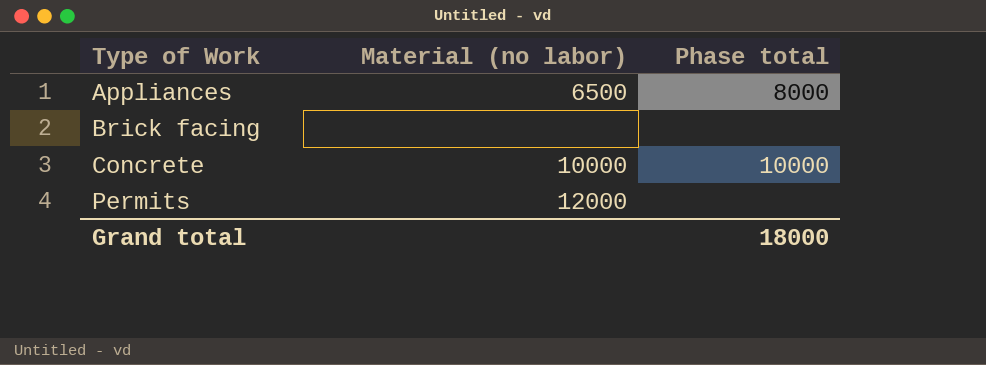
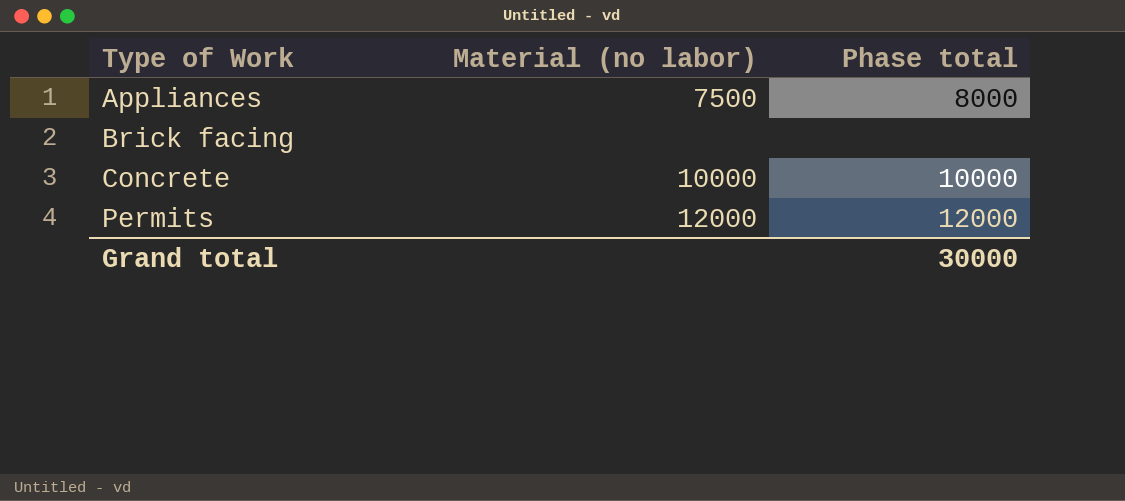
Appliances | Material (no labor): 6500 -> 7500
Permits | Phase total: none -> 12000
Grand total | Phase total: 18000 -> 30000

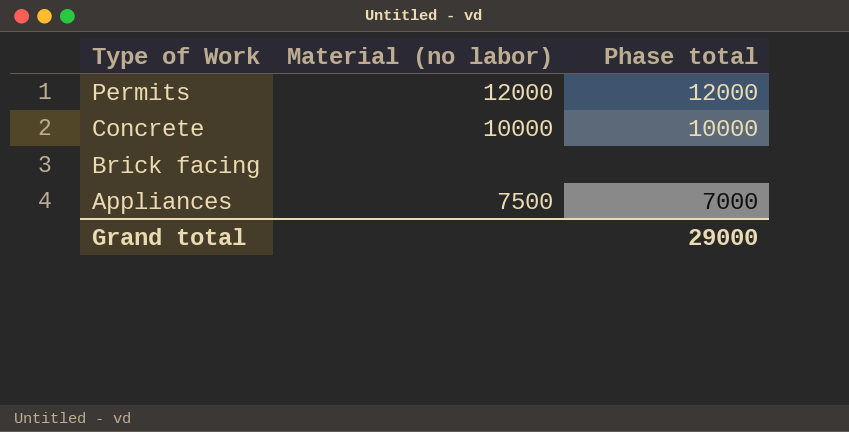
row order: Type of Work ascending -> Type of Work descending
Appliances | Phase total: 8000 -> 7000
Grand total | Phase total: 30000 -> 29000

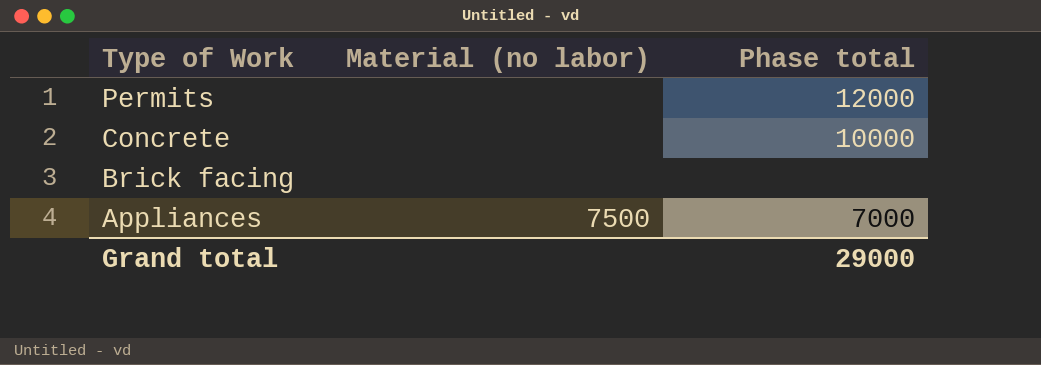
Permits | Material (no labor): 12000 -> none
Concrete | Material (no labor): 10000 -> none

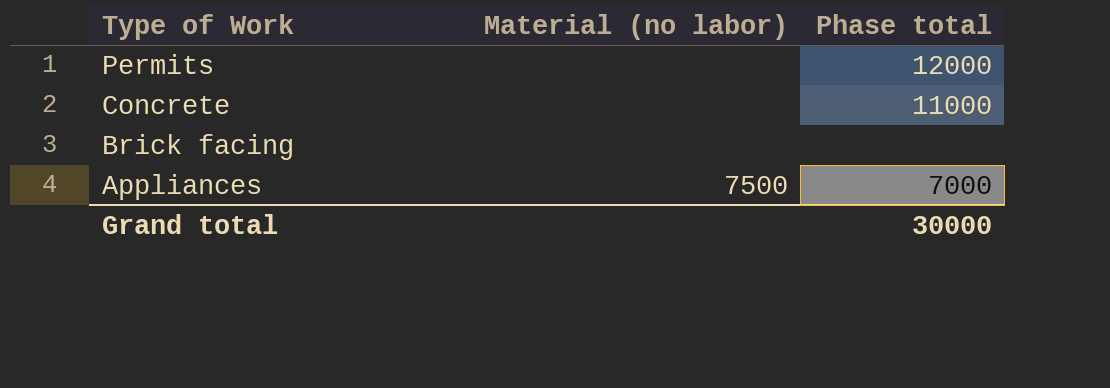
Concrete | Phase total: 10000 -> 11000
Grand total | Phase total: 29000 -> 30000

